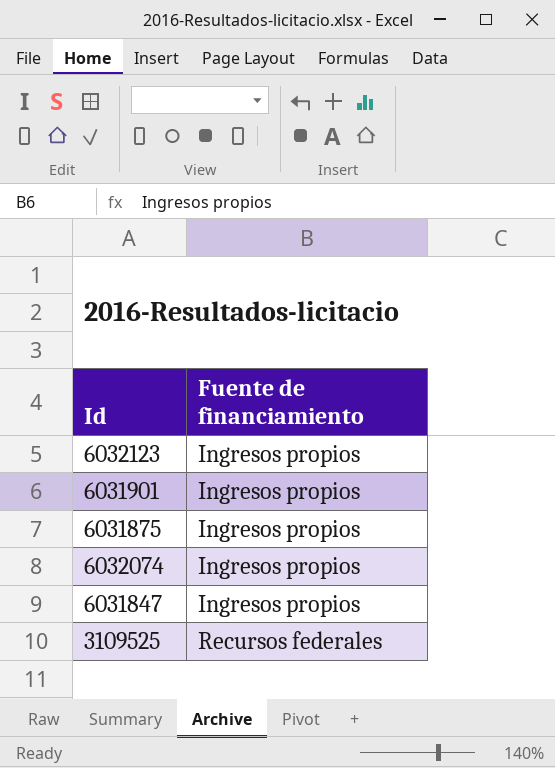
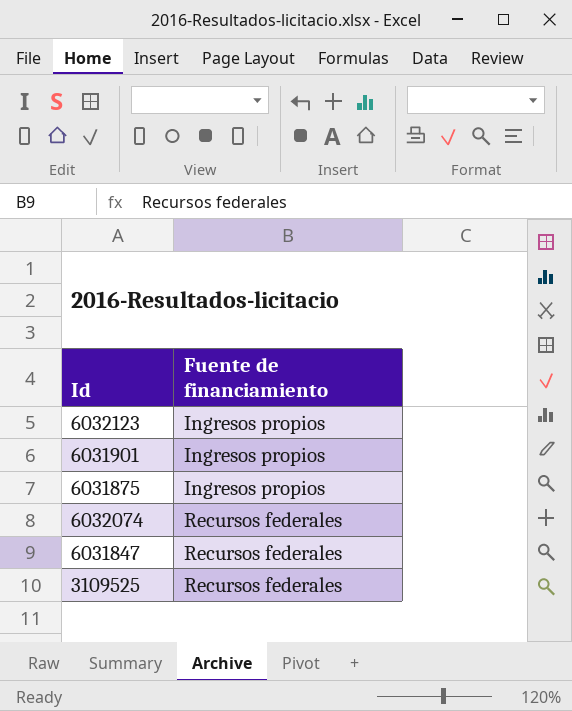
6032074 | Fuente de financiamiento: Ingresos propios -> Recursos federales
6031847 | Fuente de financiamiento: Ingresos propios -> Recursos federales

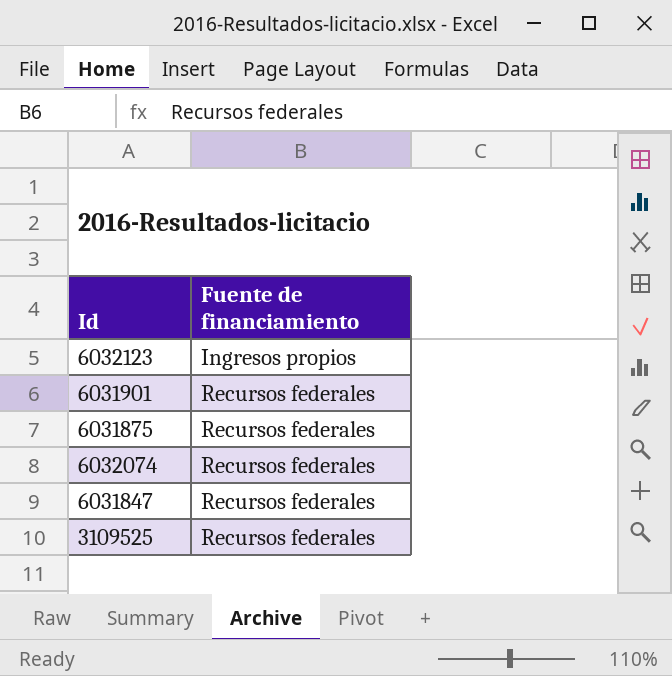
6031901 | Fuente de financiamiento: Ingresos propios -> Recursos federales
6031875 | Fuente de financiamiento: Ingresos propios -> Recursos federales

